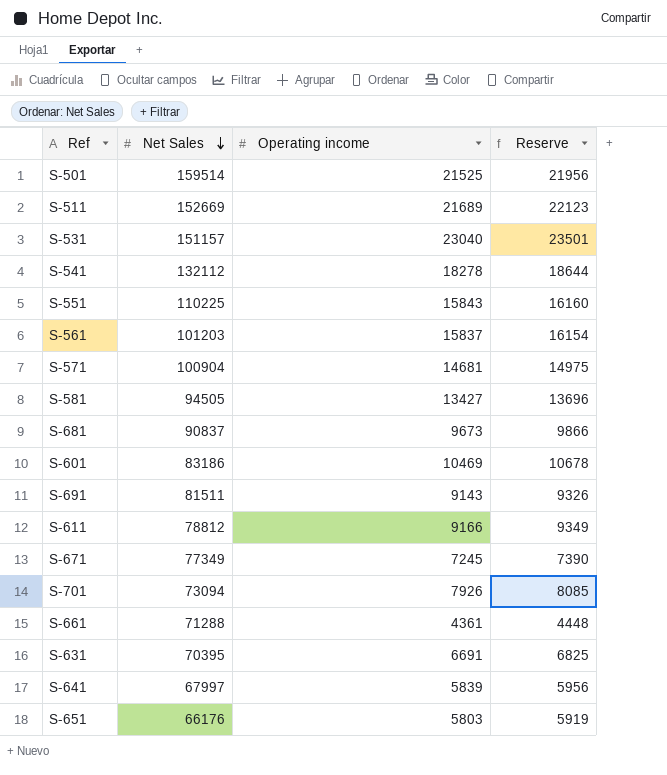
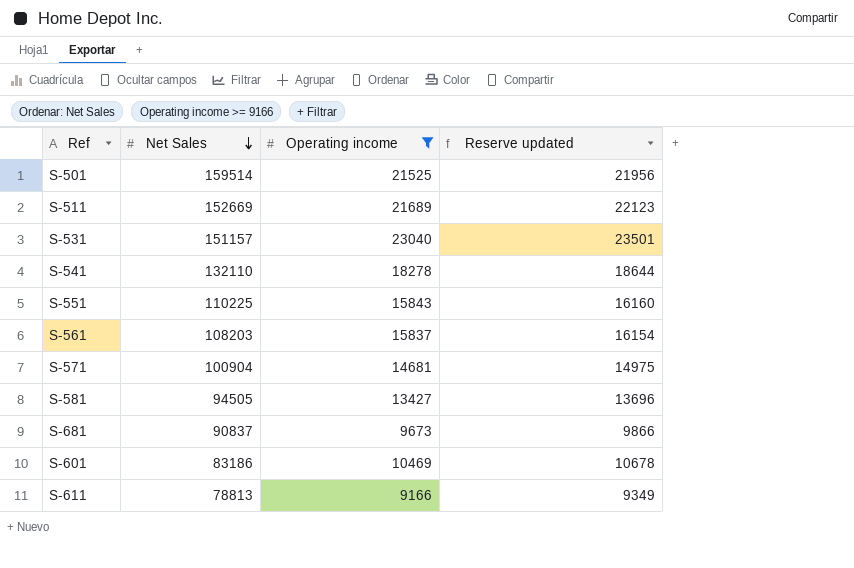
filter: none -> Operating income >= 9166
column name: Reserve -> Reserve updated
S-541 | Net Sales: 132112 -> 132110
S-561 | Net Sales: 101203 -> 108203
S-611 | Net Sales: 78812 -> 78813

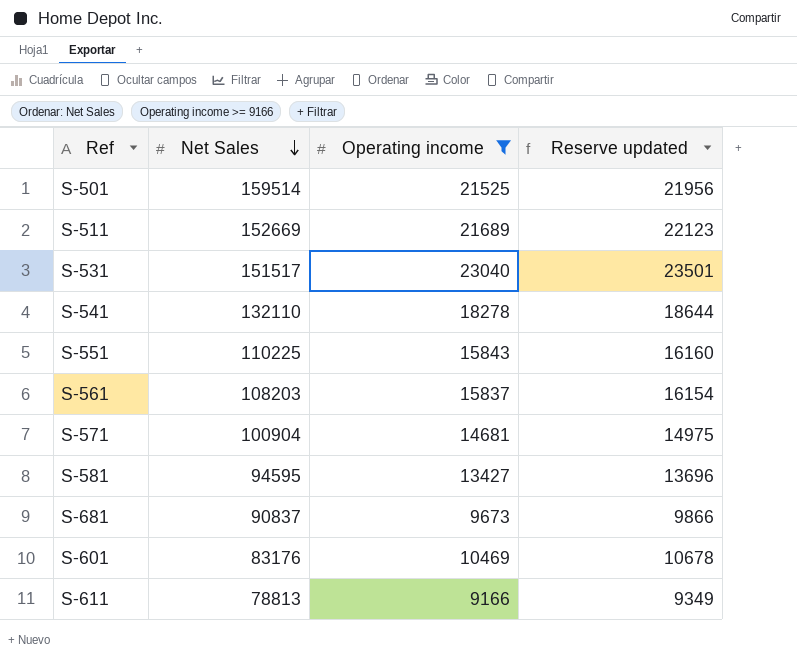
S-531 | Net Sales: 151157 -> 151517
S-581 | Net Sales: 94505 -> 94595
S-601 | Net Sales: 83186 -> 83176

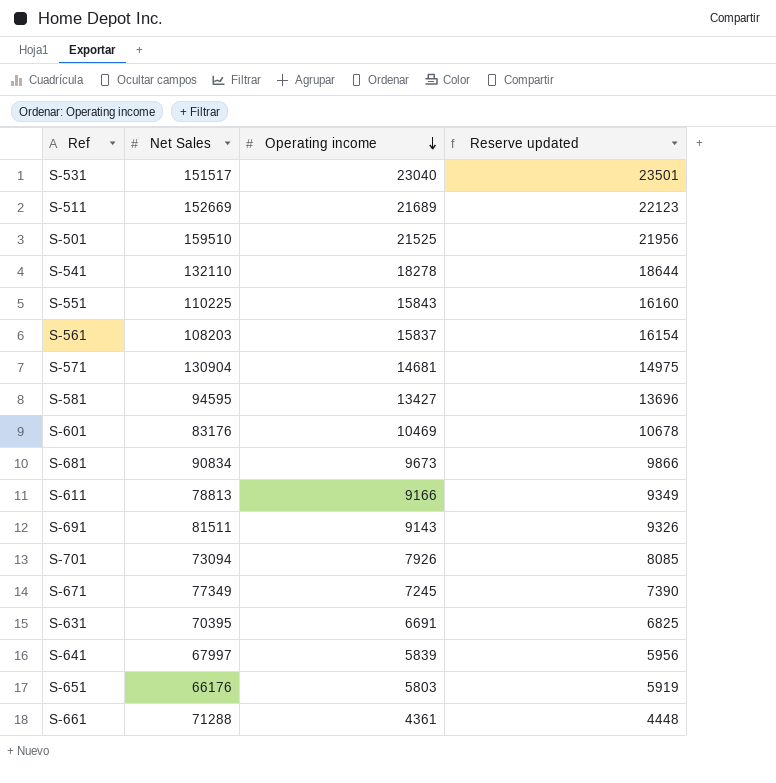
filter: Operating income >= 9166 -> none
row order: Net Sales descending -> Operating income descending
S-501 | Net Sales: 159514 -> 159510
S-571 | Net Sales: 100904 -> 130904
S-681 | Net Sales: 90837 -> 90834

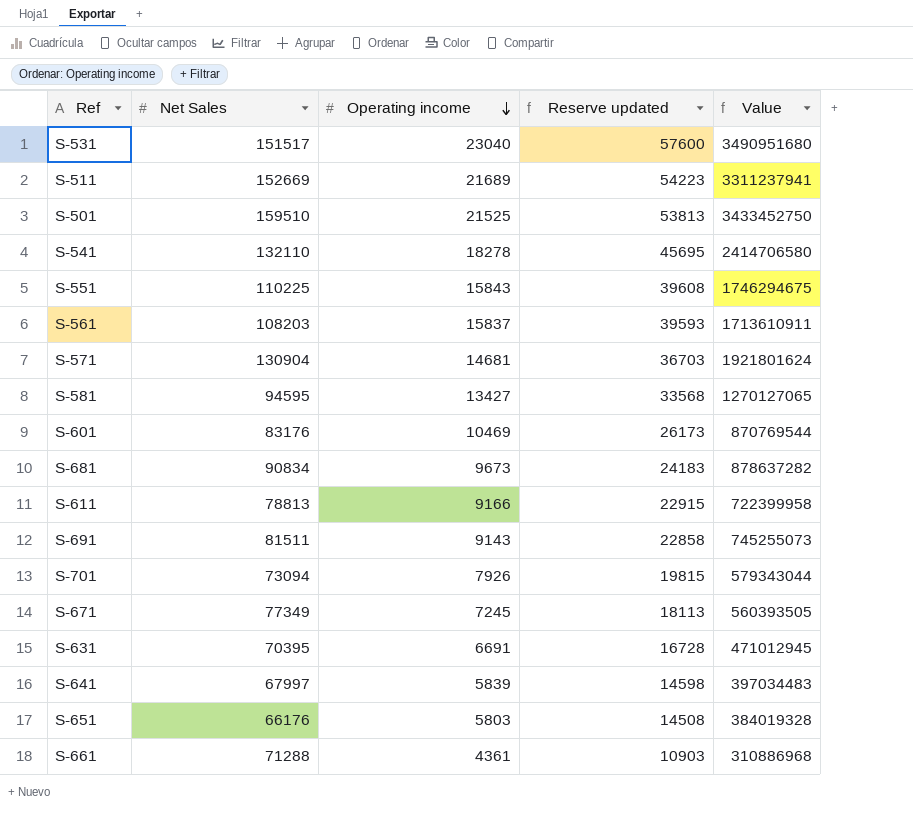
column Reserve updated | formula: [Operating income] * 1.02 -> [Operating income] * 2.5
column Value | formula: none -> [Net Sales] * [Operating income]

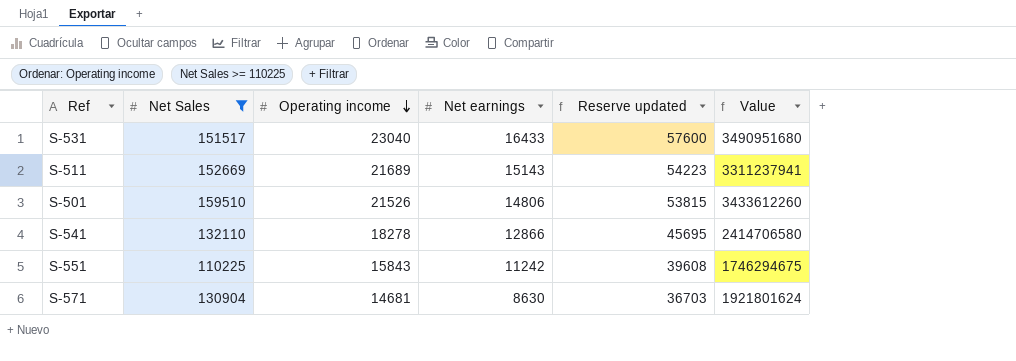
filter: none -> Net Sales >= 110225
column Net earnings | position: none -> 4
S-501 | Operating income: 21525 -> 21526
S-501 | Reserve updated: 53813 -> 53815
S-501 | Value: 3433452750 -> 3433612260

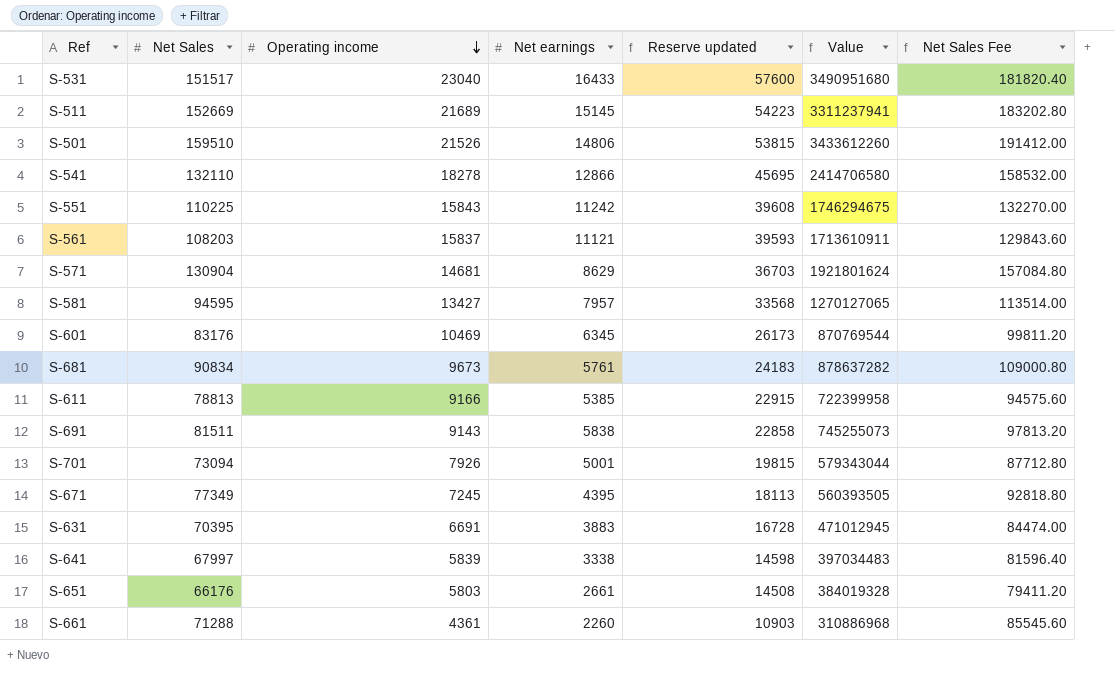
filter: Net Sales >= 110225 -> none
column Net Sales Fee | formula: none -> [Net Sales] * 1.2
S-511 | Net earnings: 15143 -> 15145
S-571 | Net earnings: 8630 -> 8629

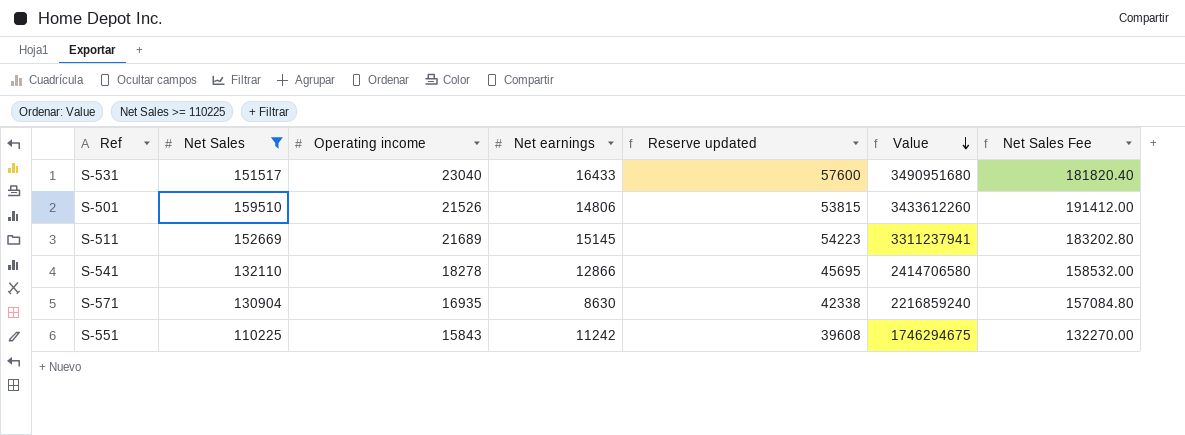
filter: none -> Net Sales >= 110225
row order: Operating income descending -> Value descending
S-571 | Operating income: 14681 -> 16935
S-571 | Net earnings: 8629 -> 8630
S-571 | Reserve updated: 36703 -> 42338
S-571 | Value: 1921801624 -> 2216859240

